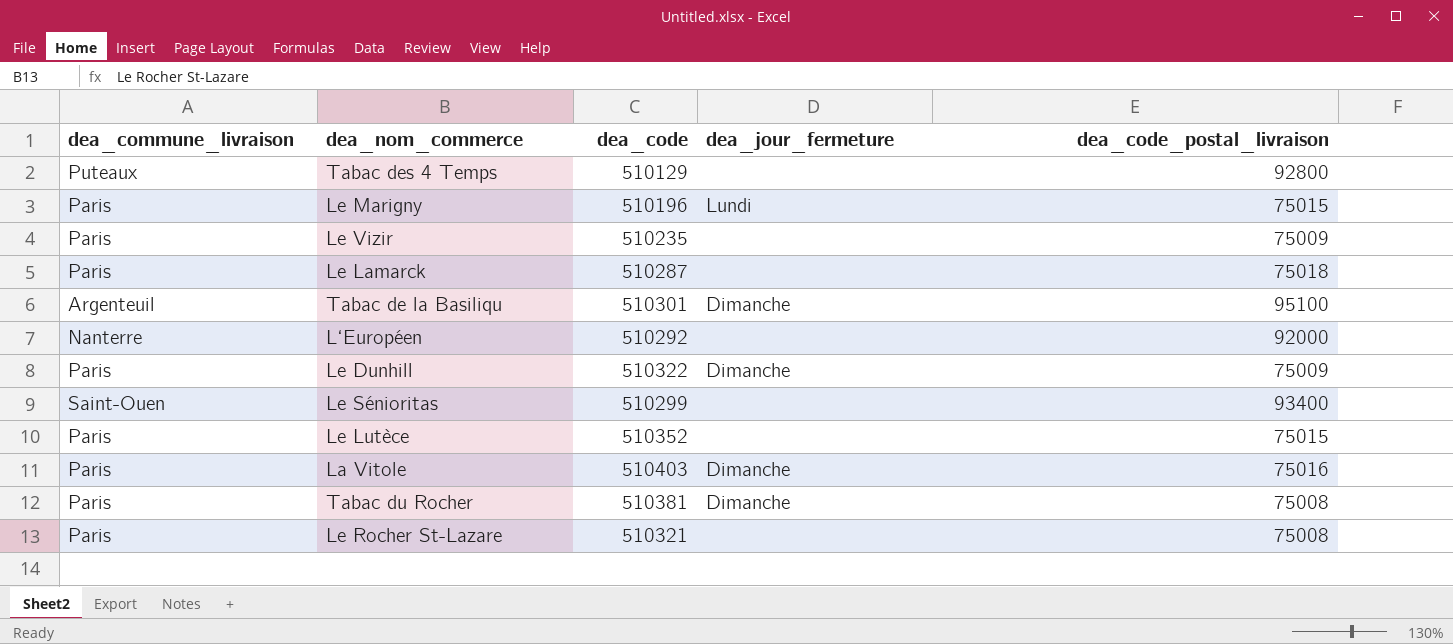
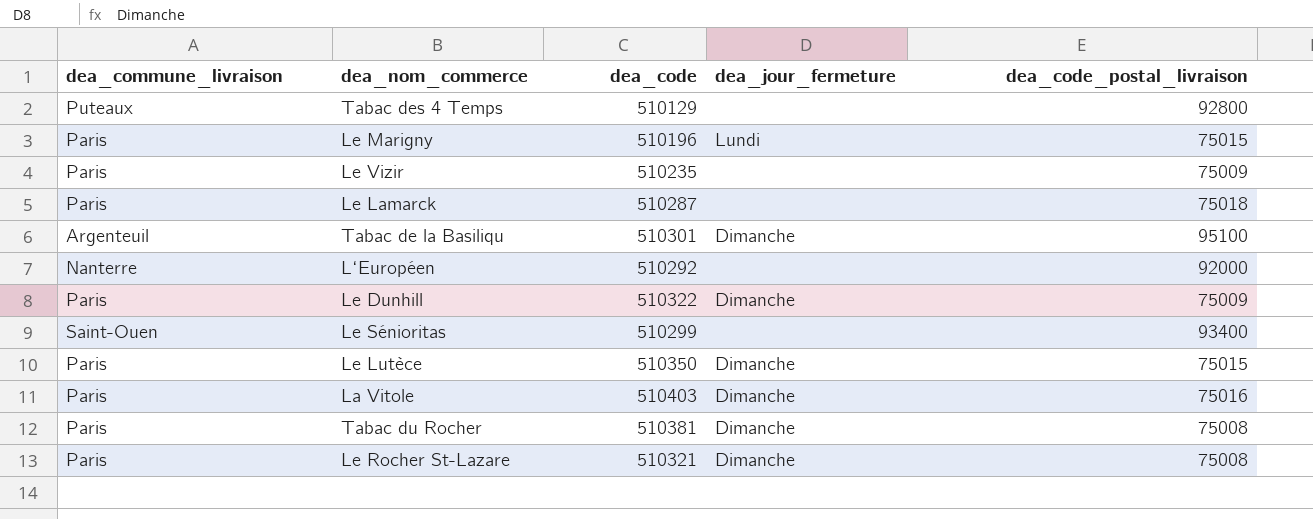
Le Lutèce | dea_code: 510352 -> 510350
Le Lutèce | dea_jour_fermeture: none -> Dimanche
Le Rocher St-Lazare | dea_jour_fermeture: none -> Dimanche

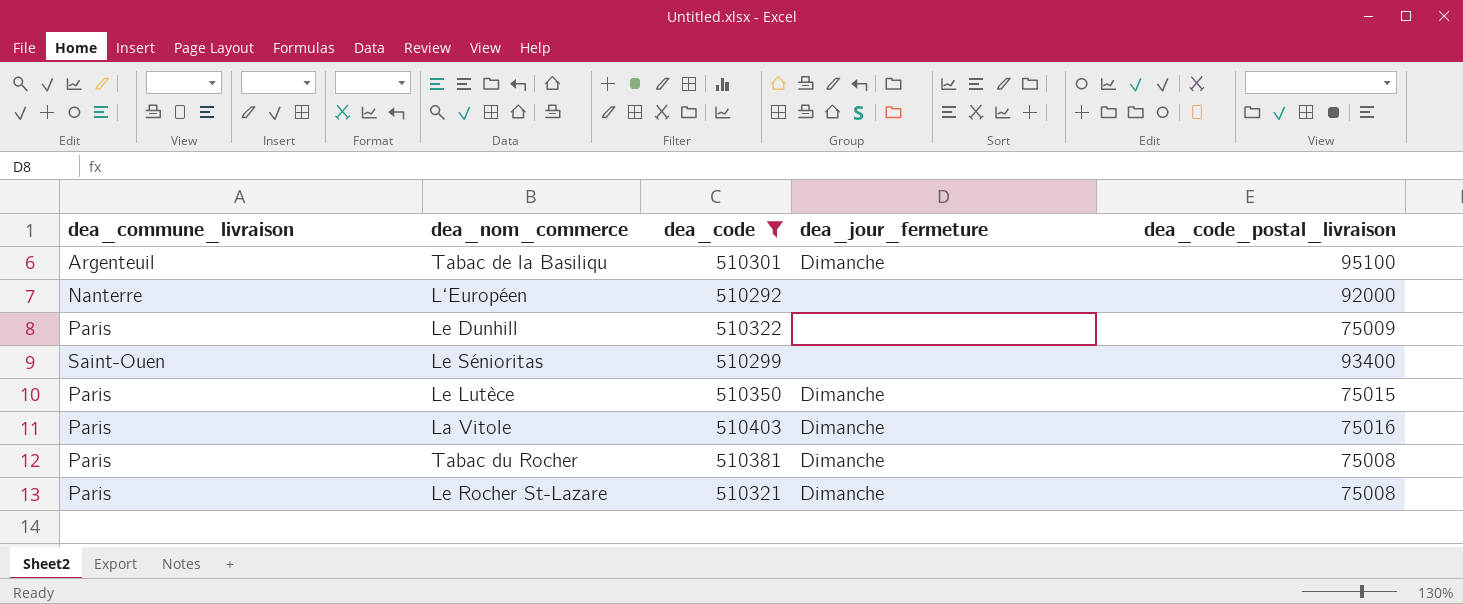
filter: none -> dea_code >= 510292
Le Dunhill | dea_jour_fermeture: Dimanche -> none

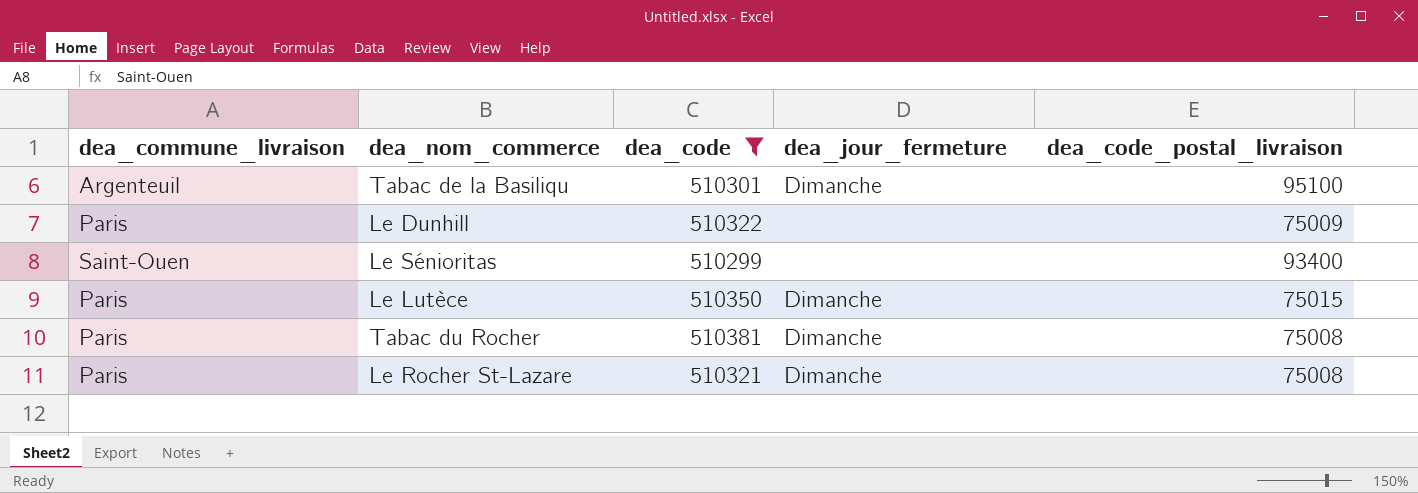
row L‘Européen: Nanterre | 510292 | none | 92000 -> none
row La Vitole: Paris | 510403 | Dimanche | 75016 -> none

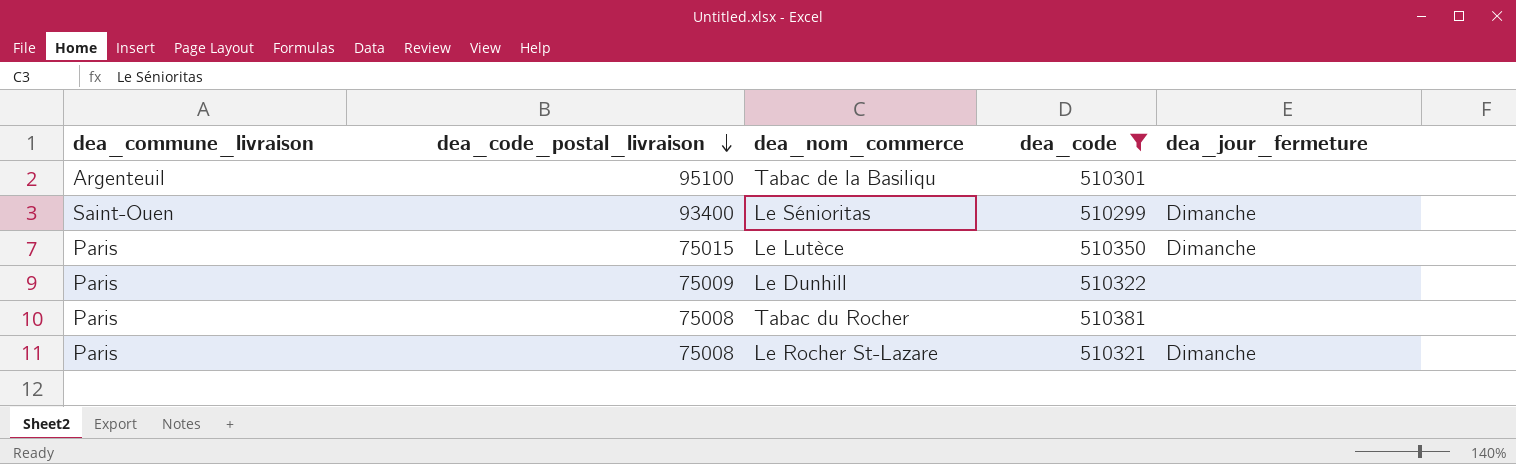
row order: none -> dea_code_postal_livraison descending
column dea_code_postal_livraison | position: 5 -> 2
Tabac de la Basiliqu | dea_jour_fermeture: Dimanche -> none
Le Sénioritas | dea_jour_fermeture: none -> Dimanche
Tabac du Rocher | dea_jour_fermeture: Dimanche -> none

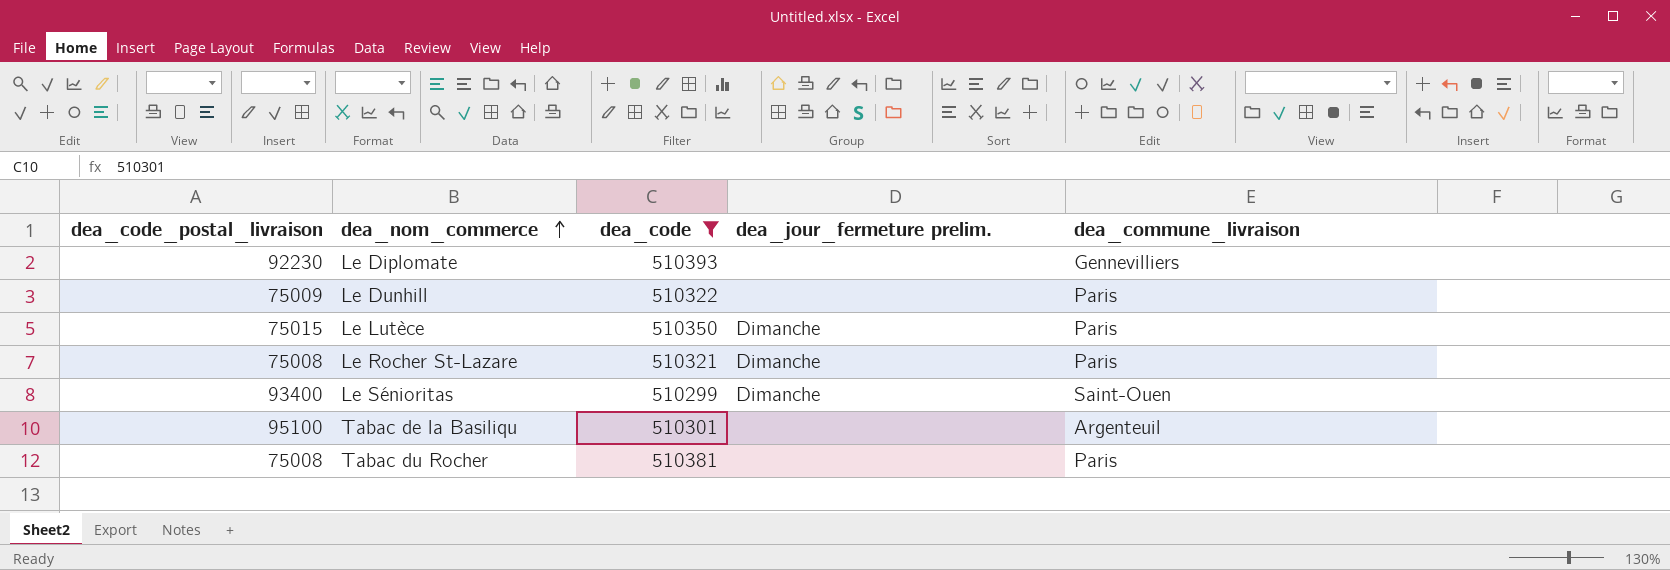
row order: dea_code_postal_livraison descending -> dea_nom_commerce ascending
column name: dea_jour_fermeture -> dea_jour_fermeture prelim.
column dea_commune_livraison | position: 1 -> 5
row Le Diplomate: none -> 92230 | 510393 | none | Gennevilliers

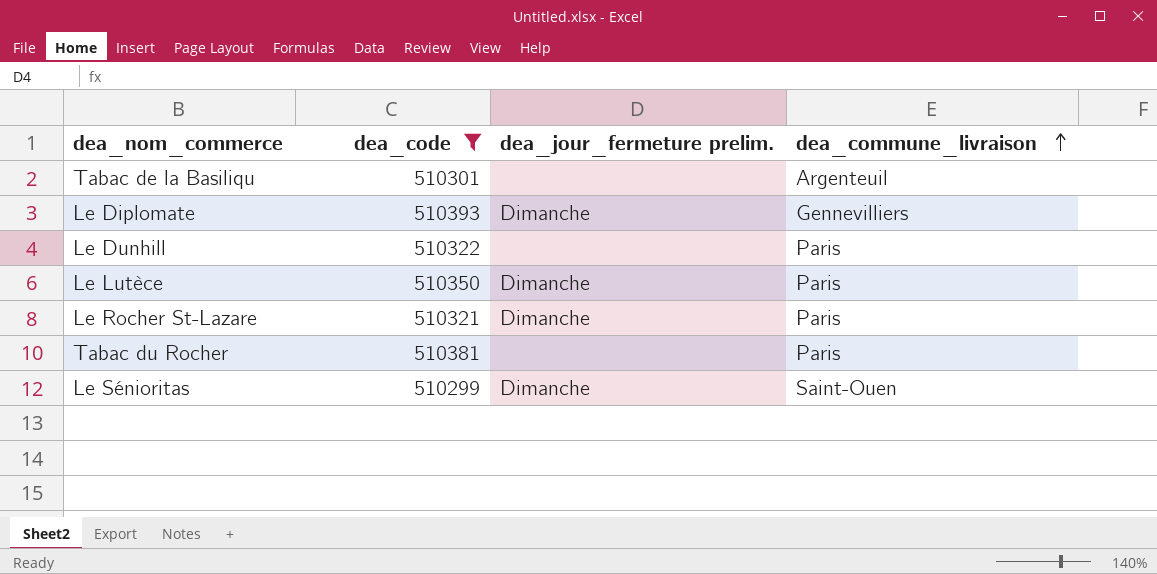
row order: dea_nom_commerce ascending -> dea_commune_livraison ascending
column dea_code_postal_livraison | position: 1 -> none
Le Diplomate | dea_jour_fermeture prelim.: none -> Dimanche

